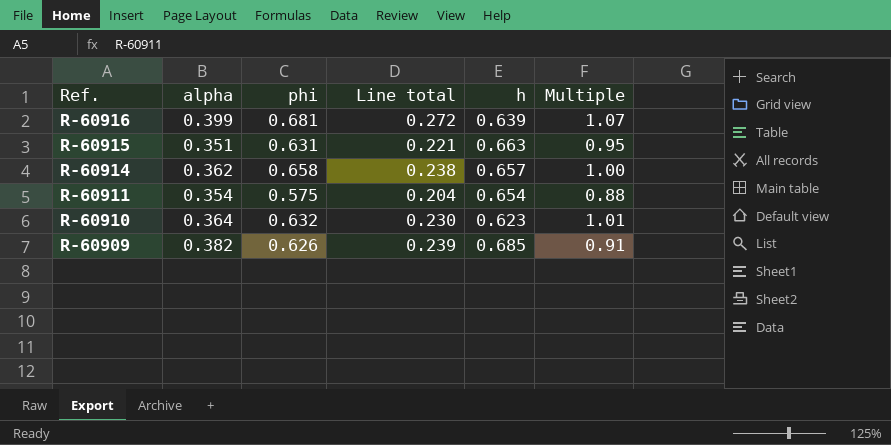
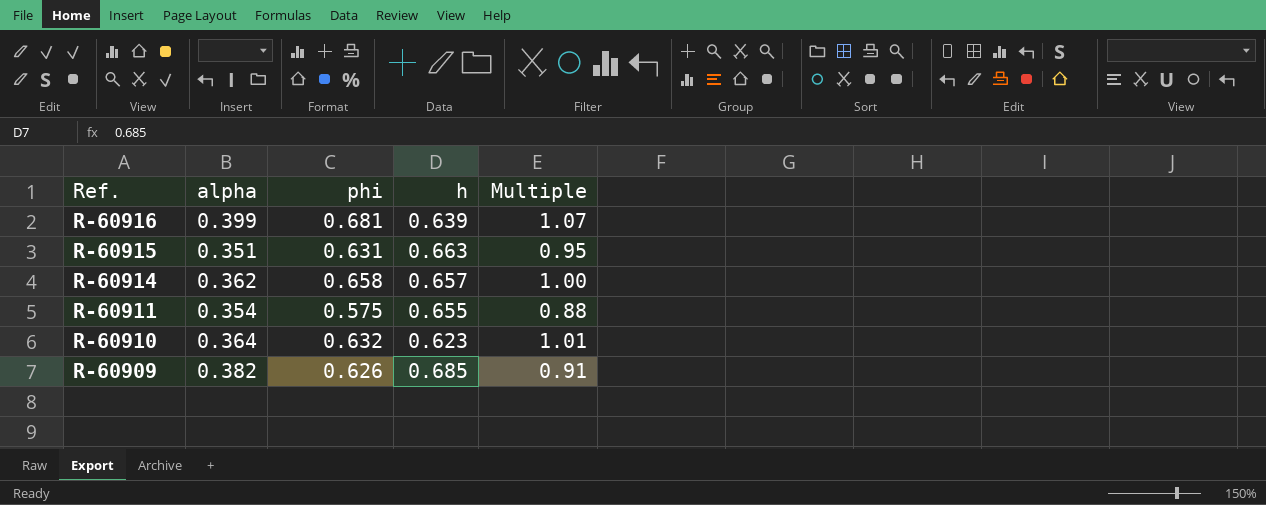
column Line total | formula: [alpha] * [phi] -> none
R-60911 | h: 0.654 -> 0.655

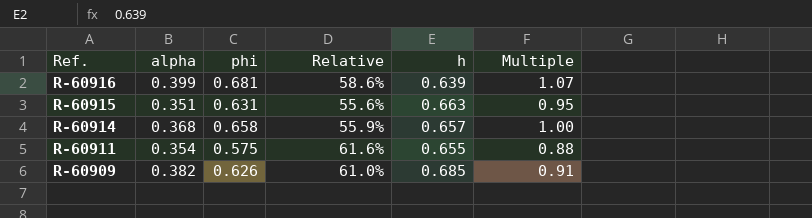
column Relative | formula: none -> [alpha] / [phi]
row R-60910: 0.364 | 0.632 | 0.623 | 1.01 -> none
R-60914 | alpha: 0.362 -> 0.368

